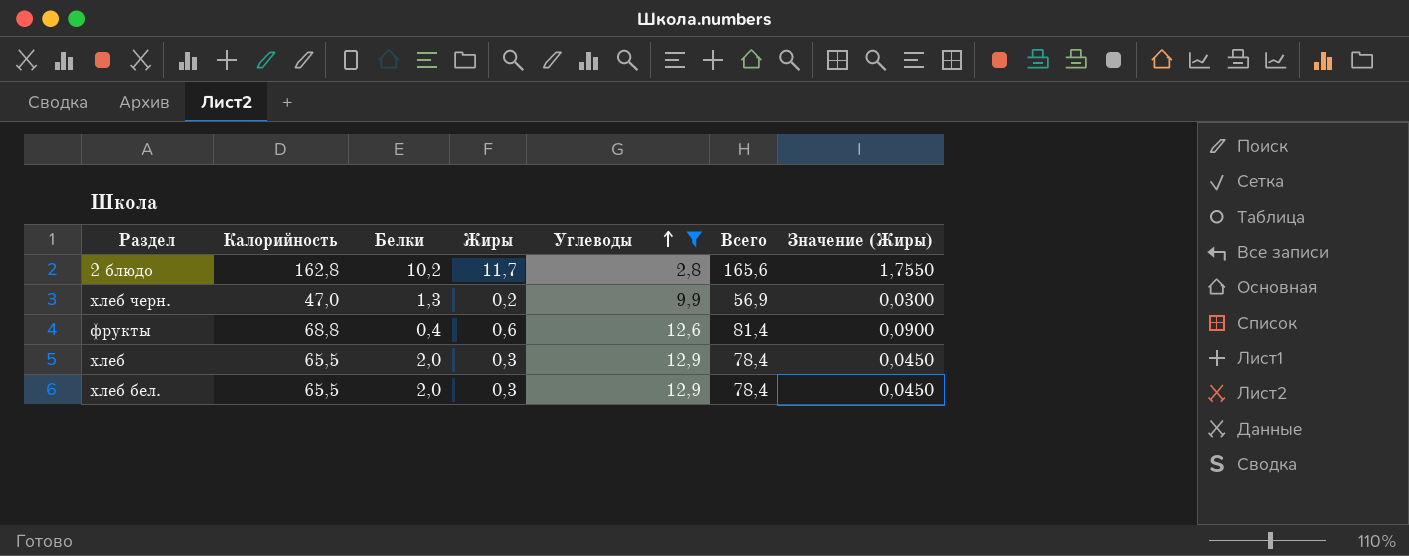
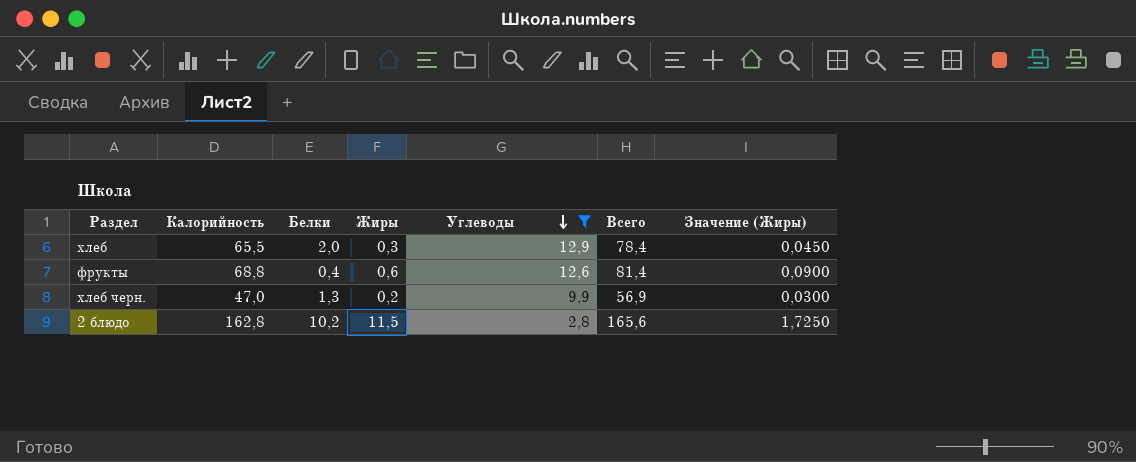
row order: Углеводы ascending -> Углеводы descending
row хлеб бел.: 65,5 | 2,0 | 0,3 | 12,9 | 78,4 | 0,0450 -> none
2 блюдо | Жиры: 11,7 -> 11,5
2 блюдо | Значение (Жиры): 1,7550 -> 1,7250

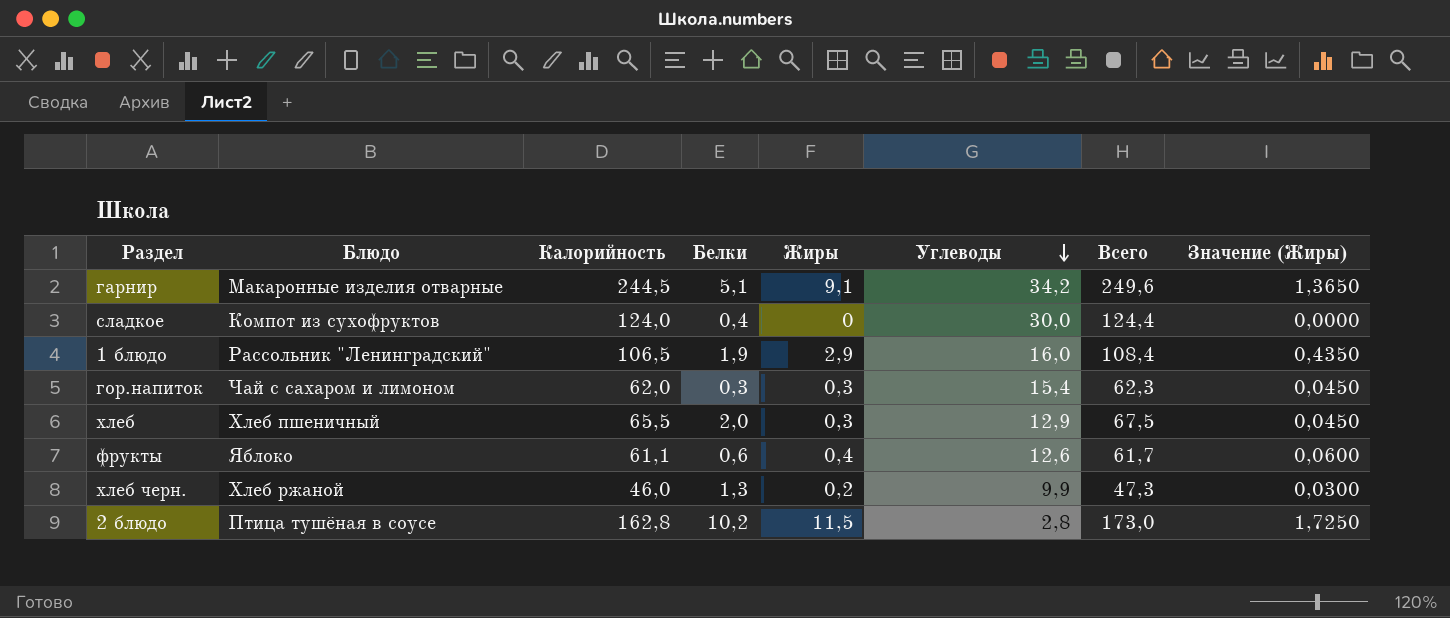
filter: Углеводы <= 12,9 -> none
column Блюдо | position: none -> 2
column Всего | formula: [Калорийность] + [Углеводы] -> [Калорийность] + [Белки]
фрукты | Калорийность: 68,8 -> 61,1
фрукты | Белки: 0,4 -> 0,6
фрукты | Жиры: 0,6 -> 0,4
фрукты | Значение (Жиры): 0,0900 -> 0,0600
хлеб черн. | Калорийность: 47,0 -> 46,0

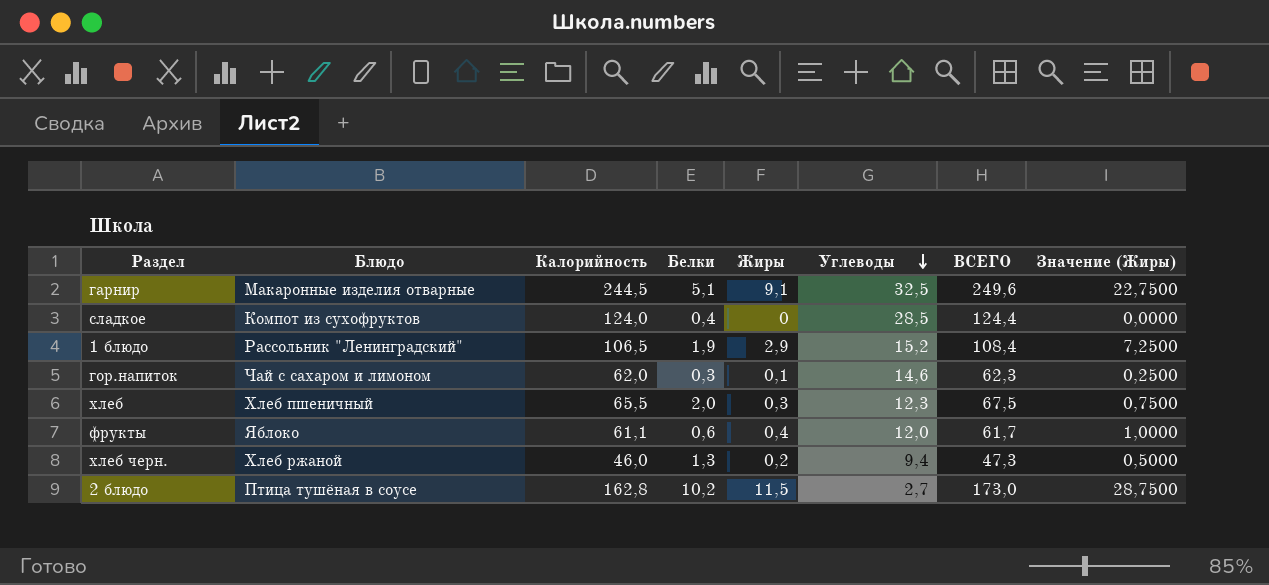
column name: Всего -> ВСЕГО
column Значение (Жиры) | formula: [Жиры] * 0,15 -> [Жиры] * 2,5
гарнир | Углеводы: 34,2 -> 32,5
сладкое | Углеводы: 30,0 -> 28,5
1 блюдо | Углеводы: 16,0 -> 15,2
гор.напиток | Жиры: 0,3 -> 0,1
гор.напиток | Углеводы: 15,4 -> 14,6
хлеб | Углеводы: 12,9 -> 12,3
фрукты | Углеводы: 12,6 -> 12,0
хлеб черн. | Углеводы: 9,9 -> 9,4
2 блюдо | Углеводы: 2,8 -> 2,7

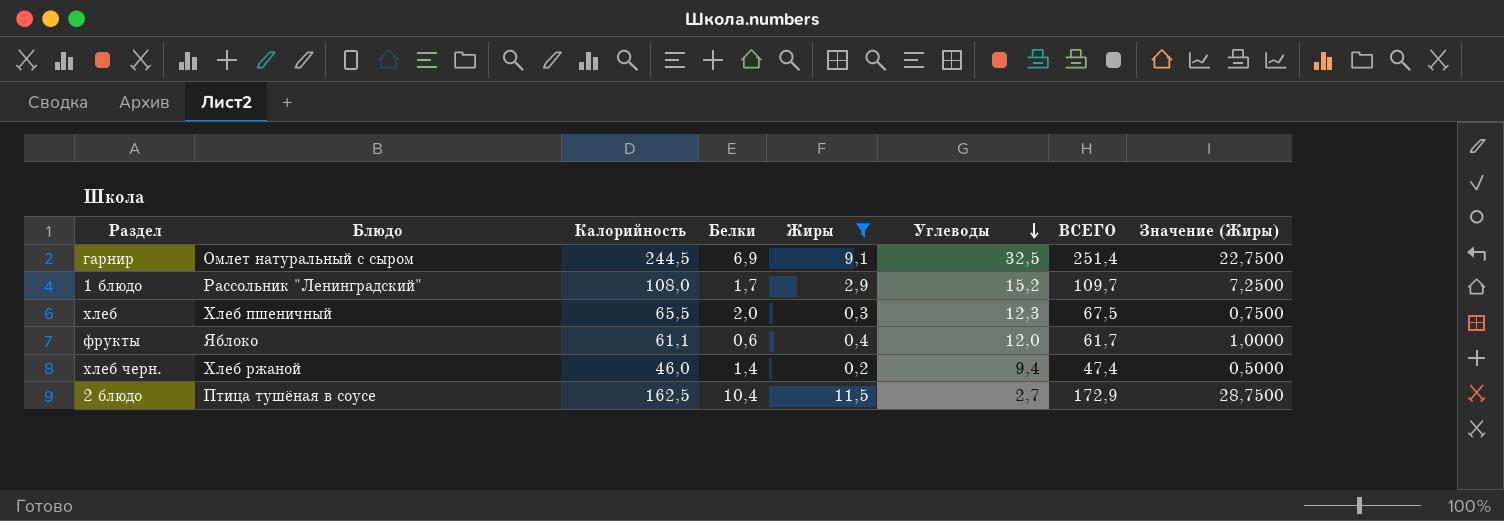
filter: none -> Жиры >= 0,2
гарнир | Блюдо: Макаронные изделия отварные -> Омлет натуральный с сыром
гарнир | Белки: 5,1 -> 6,9
гарнир | ВСЕГО: 249,6 -> 251,4
1 блюдо | Калорийность: 106,5 -> 108,0
1 блюдо | Белки: 1,9 -> 1,7
1 блюдо | ВСЕГО: 108,4 -> 109,7
хлеб черн. | Белки: 1,3 -> 1,4
хлеб черн. | ВСЕГО: 47,3 -> 47,4
2 блюдо | Калорийность: 162,8 -> 162,5
2 блюдо | Белки: 10,2 -> 10,4
2 блюдо | ВСЕГО: 173,0 -> 172,9

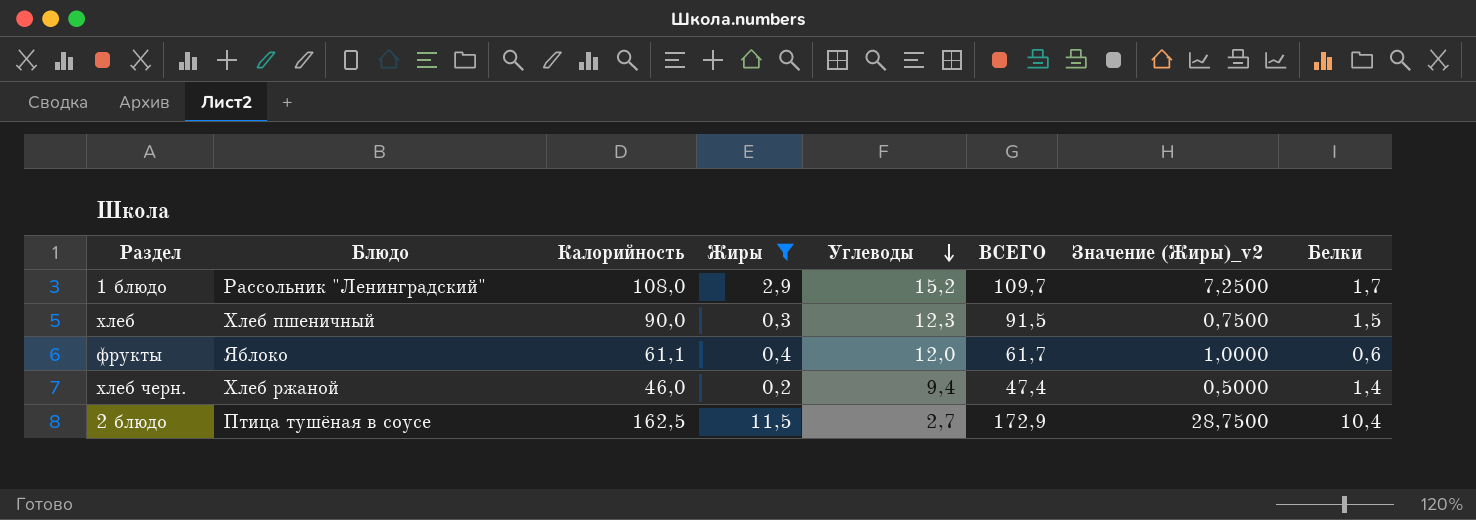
column name: Значение (Жиры) -> Значение (Жиры)_v2
column Белки | position: 4 -> 8
row гарнир: Омлет натуральный с сыром | 244,5 | 6,9 | 9,1 | 32,5 | 251,4 | 22,7500 -> none
хлеб | Калорийность: 65,5 -> 90,0
хлеб | ВСЕГО: 67,5 -> 91,5
хлеб | Белки: 2,0 -> 1,5

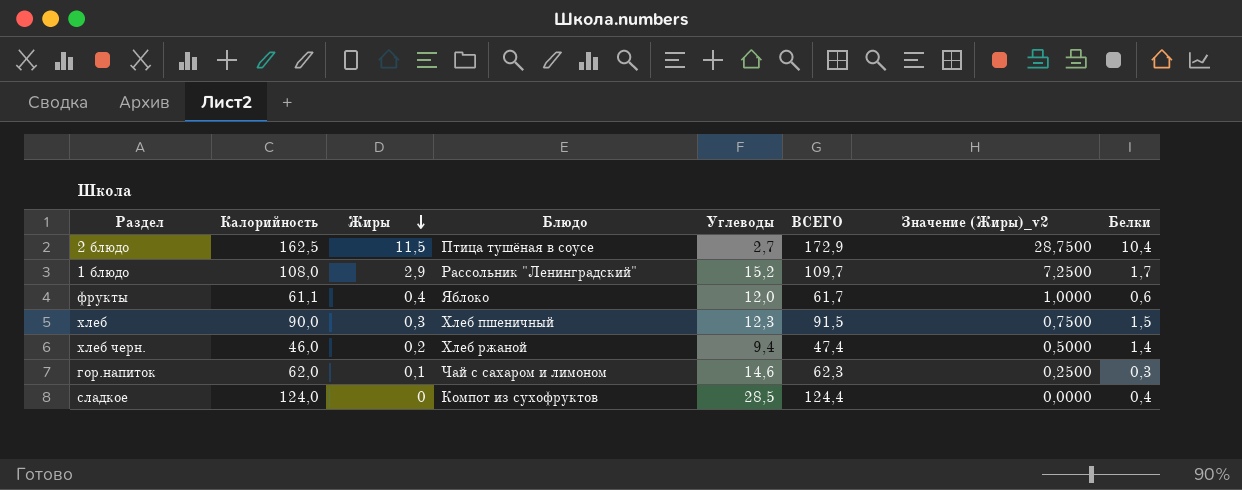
filter: Жиры >= 0,2 -> none
row order: Углеводы descending -> Жиры descending
column Блюдо | position: 2 -> 4

